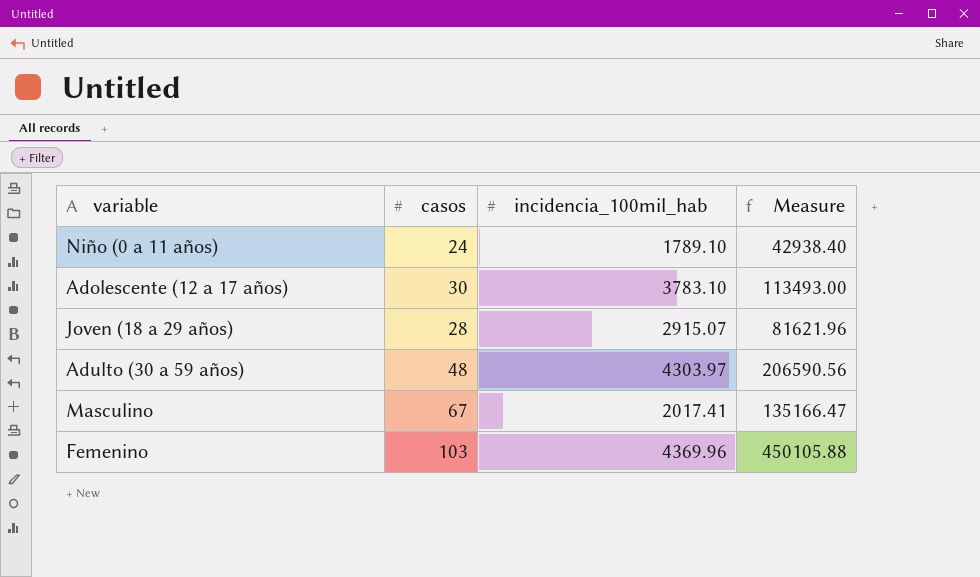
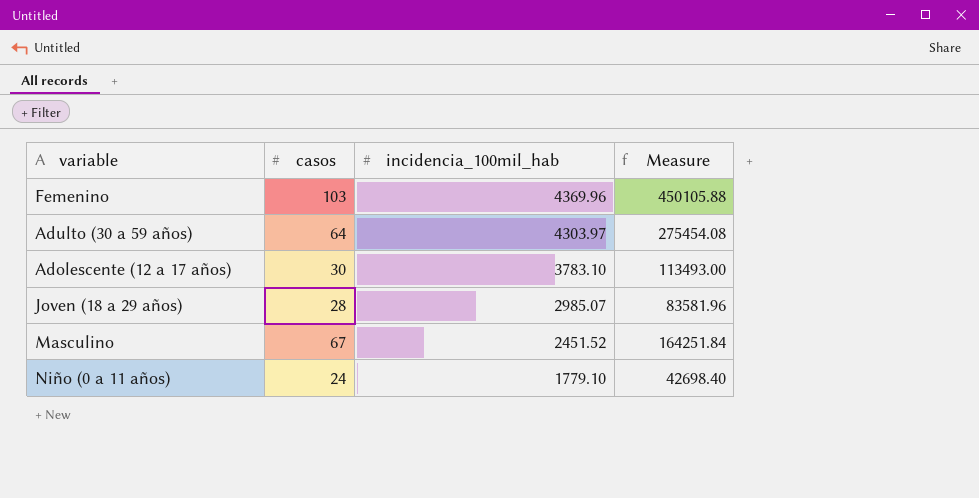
row order: none -> incidencia_100mil_hab descending
Adulto (30 a 59 años) | casos: 48 -> 64
Adulto (30 a 59 años) | Measure: 206590.56 -> 275454.08
Joven (18 a 29 años) | incidencia_100mil_hab: 2915.07 -> 2985.07
Joven (18 a 29 años) | Measure: 81621.96 -> 83581.96
Masculino | incidencia_100mil_hab: 2017.41 -> 2451.52
Masculino | Measure: 135166.47 -> 164251.84
Niño (0 a 11 años) | incidencia_100mil_hab: 1789.10 -> 1779.10
Niño (0 a 11 años) | Measure: 42938.40 -> 42698.40

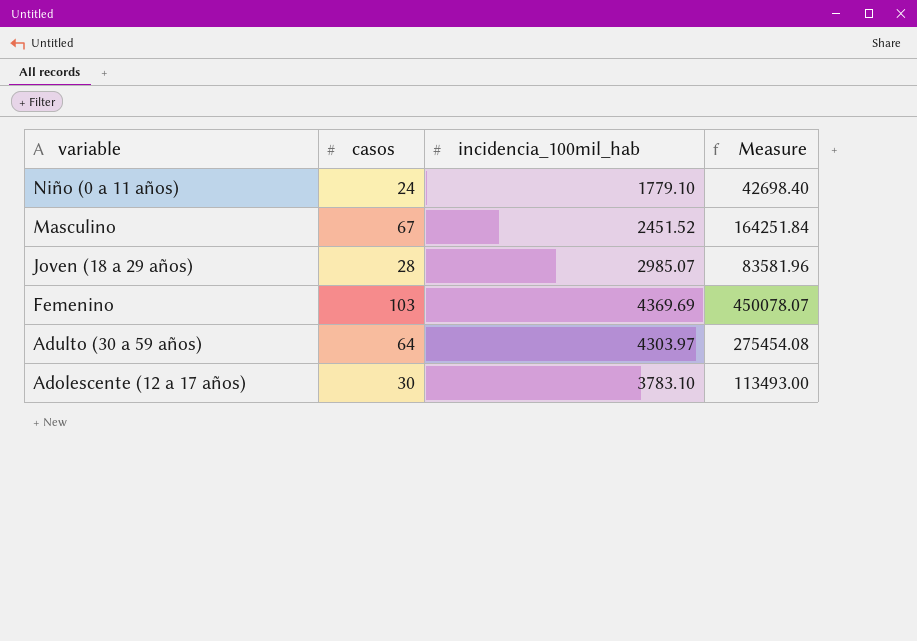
row order: incidencia_100mil_hab descending -> variable descending
Femenino | incidencia_100mil_hab: 4369.96 -> 4369.69
Femenino | Measure: 450105.88 -> 450078.07

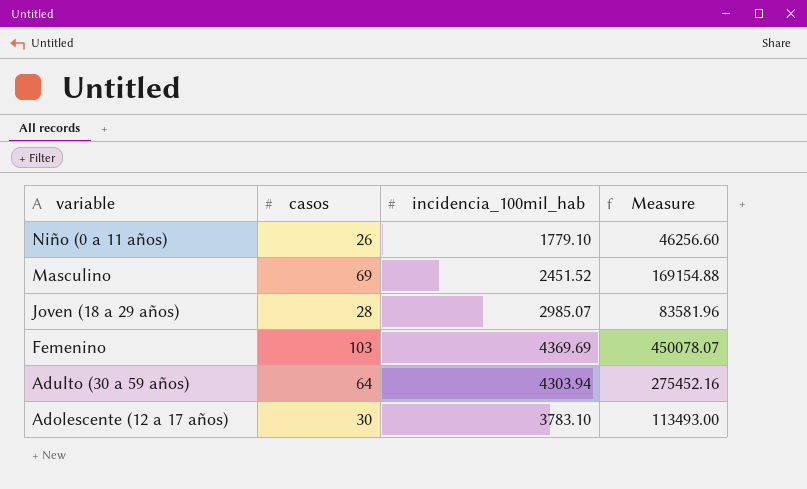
Niño (0 a 11 años) | casos: 24 -> 26
Niño (0 a 11 años) | Measure: 42698.40 -> 46256.60
Masculino | casos: 67 -> 69
Masculino | Measure: 164251.84 -> 169154.88
Adulto (30 a 59 años) | incidencia_100mil_hab: 4303.97 -> 4303.94
Adulto (30 a 59 años) | Measure: 275454.08 -> 275452.16

